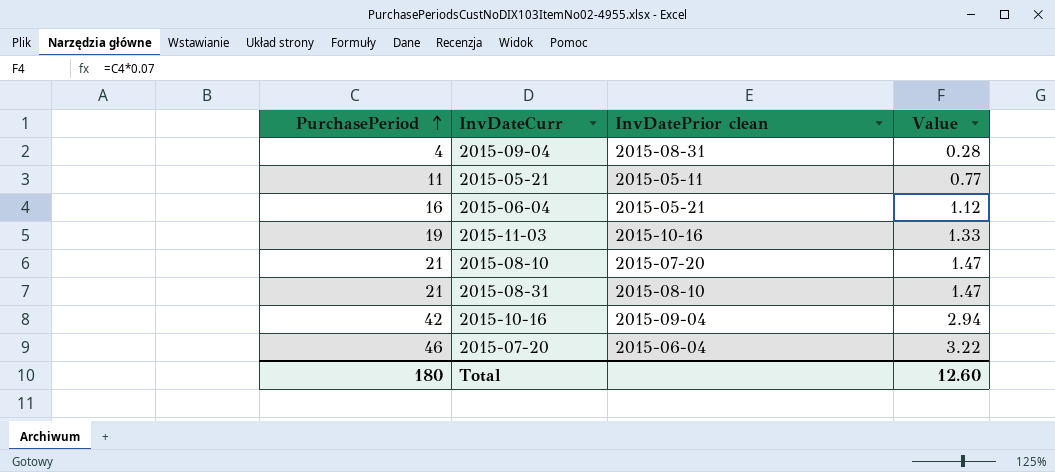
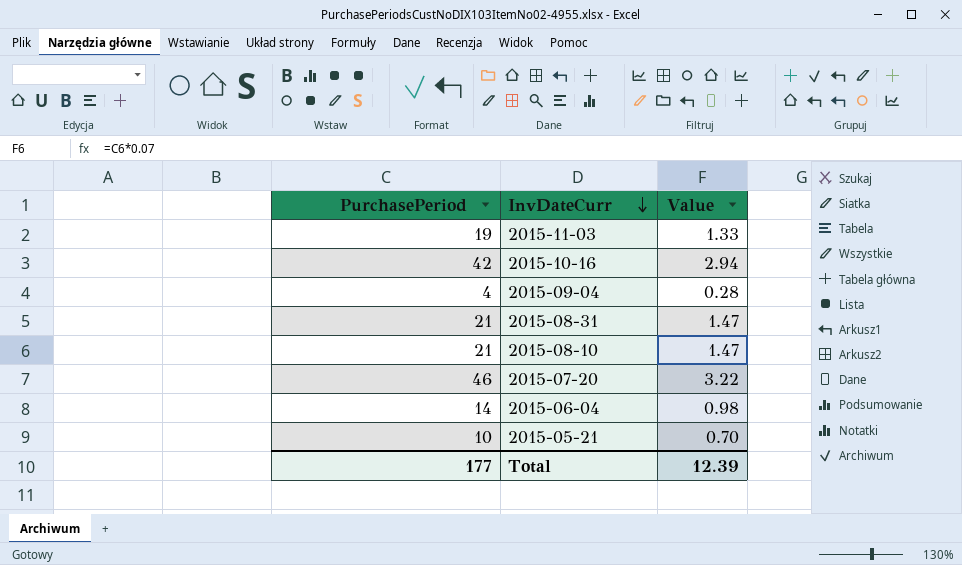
row order: PurchasePeriod ascending -> InvDateCurr descending
column InvDatePrior clean | position: 3 -> none
2015-06-04 | PurchasePeriod: 16 -> 14
2015-06-04 | Value: 1.12 -> 0.98
2015-05-21 | PurchasePeriod: 11 -> 10
2015-05-21 | Value: 0.77 -> 0.70
Total | PurchasePeriod: 180 -> 177
Total | Value: 12.60 -> 12.39

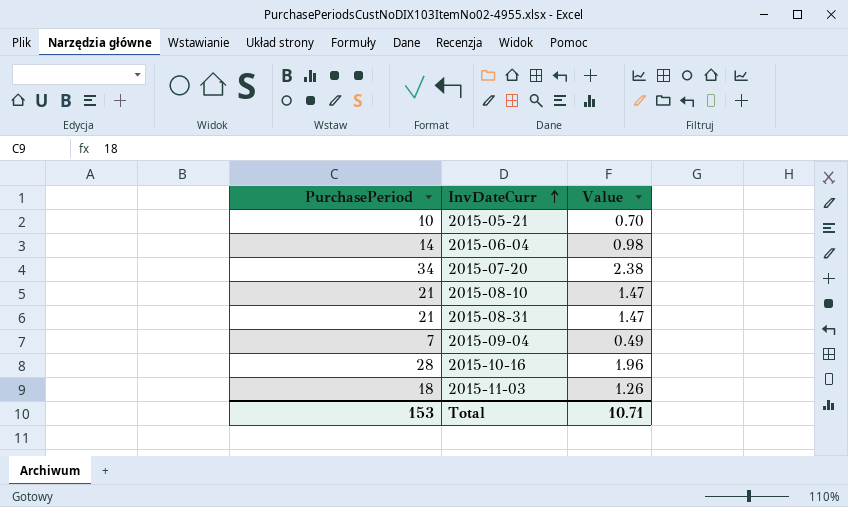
row order: InvDateCurr descending -> InvDateCurr ascending
2015-07-20 | PurchasePeriod: 46 -> 34
2015-07-20 | Value: 3.22 -> 2.38
2015-09-04 | PurchasePeriod: 4 -> 7
2015-09-04 | Value: 0.28 -> 0.49
2015-10-16 | PurchasePeriod: 42 -> 28
2015-10-16 | Value: 2.94 -> 1.96
2015-11-03 | PurchasePeriod: 19 -> 18
2015-11-03 | Value: 1.33 -> 1.26
Total | PurchasePeriod: 177 -> 153
Total | Value: 12.39 -> 10.71

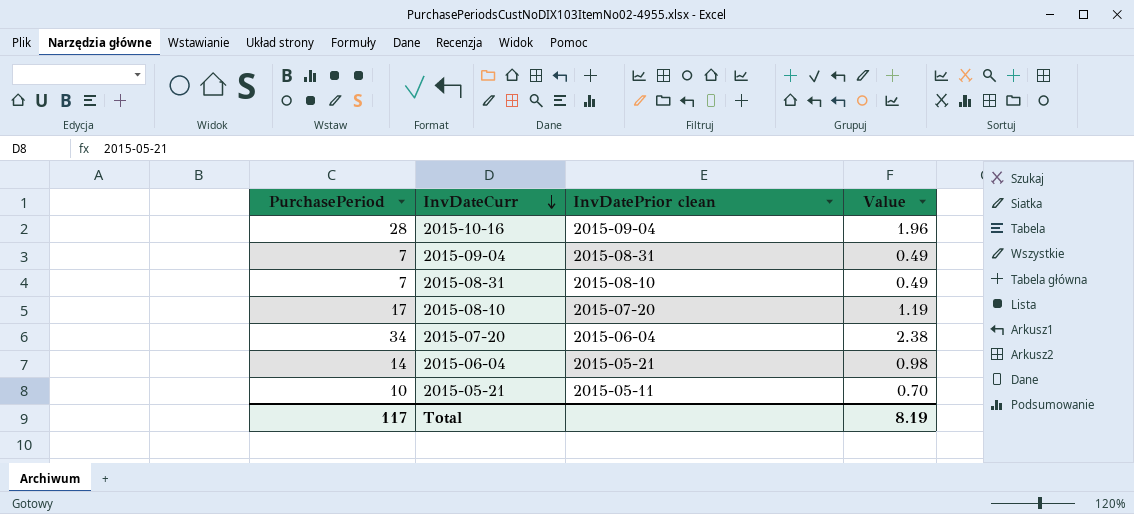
row order: InvDateCurr ascending -> InvDateCurr descending
column InvDatePrior clean | position: none -> 3
row 2015-11-03: 18 | 1.26 -> none
2015-08-31 | PurchasePeriod: 21 -> 7
2015-08-31 | Value: 1.47 -> 0.49
2015-08-10 | PurchasePeriod: 21 -> 17
2015-08-10 | Value: 1.47 -> 1.19
Total | PurchasePeriod: 153 -> 117
Total | Value: 10.71 -> 8.19

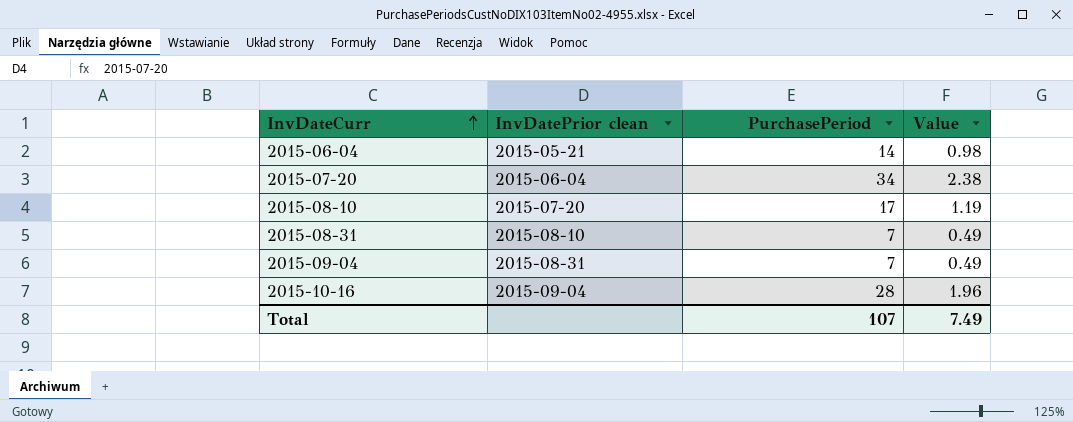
row order: InvDateCurr descending -> InvDateCurr ascending
column PurchasePeriod | position: 1 -> 3
row 2015-05-21: 10 | 2015-05-11 | 0.70 -> none
Total | PurchasePeriod: 117 -> 107
Total | Value: 8.19 -> 7.49

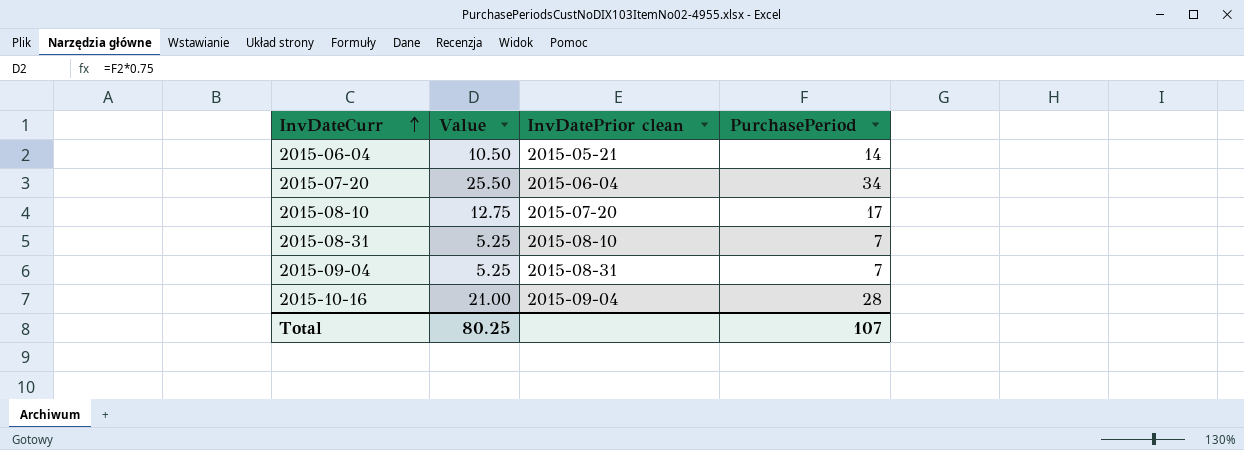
column Value | formula: [PurchasePeriod] * 0.07 -> [PurchasePeriod] * 0.75
column Value | position: 4 -> 2
Total | Value: 7.49 -> 80.25

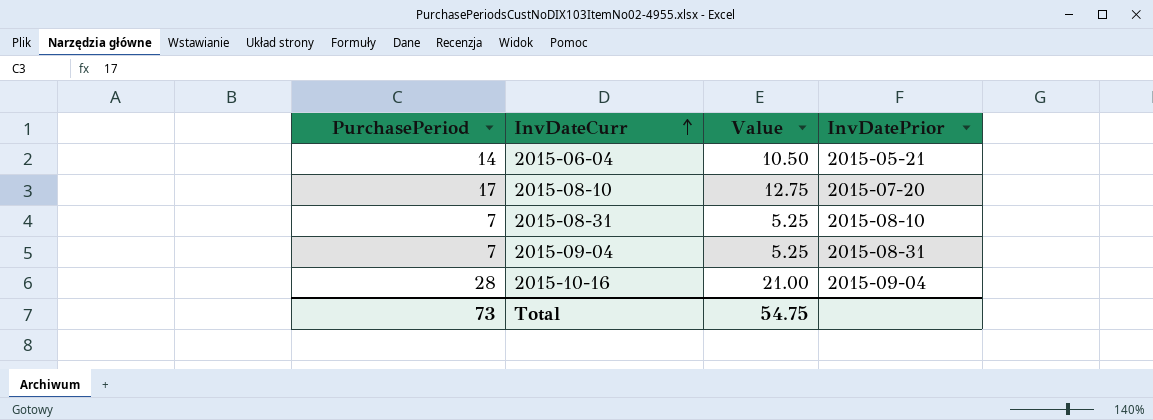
column PurchasePeriod | position: 4 -> 1
column name: InvDatePrior clean -> InvDatePrior
row 2015-07-20: 25.50 | 2015-06-04 | 34 -> none
Total | PurchasePeriod: 107 -> 73
Total | Value: 80.25 -> 54.75

